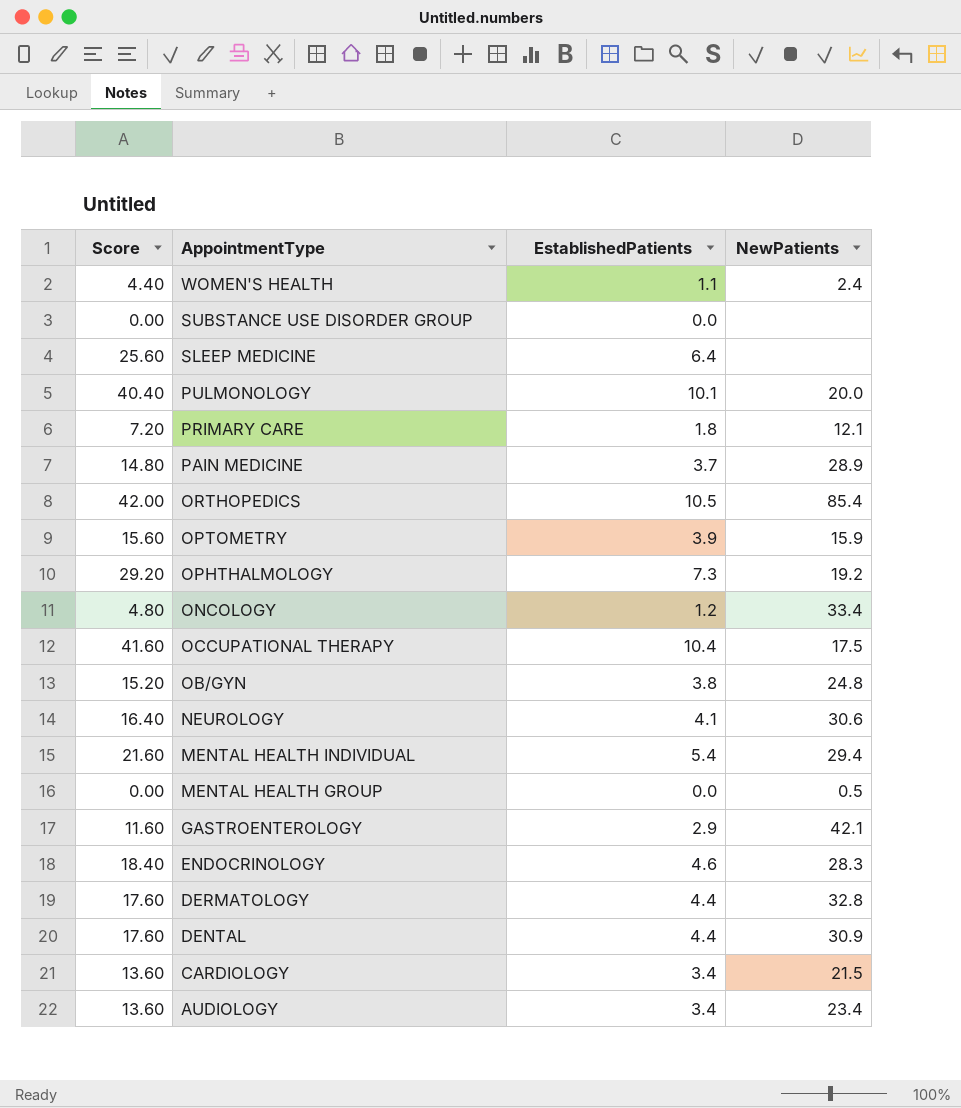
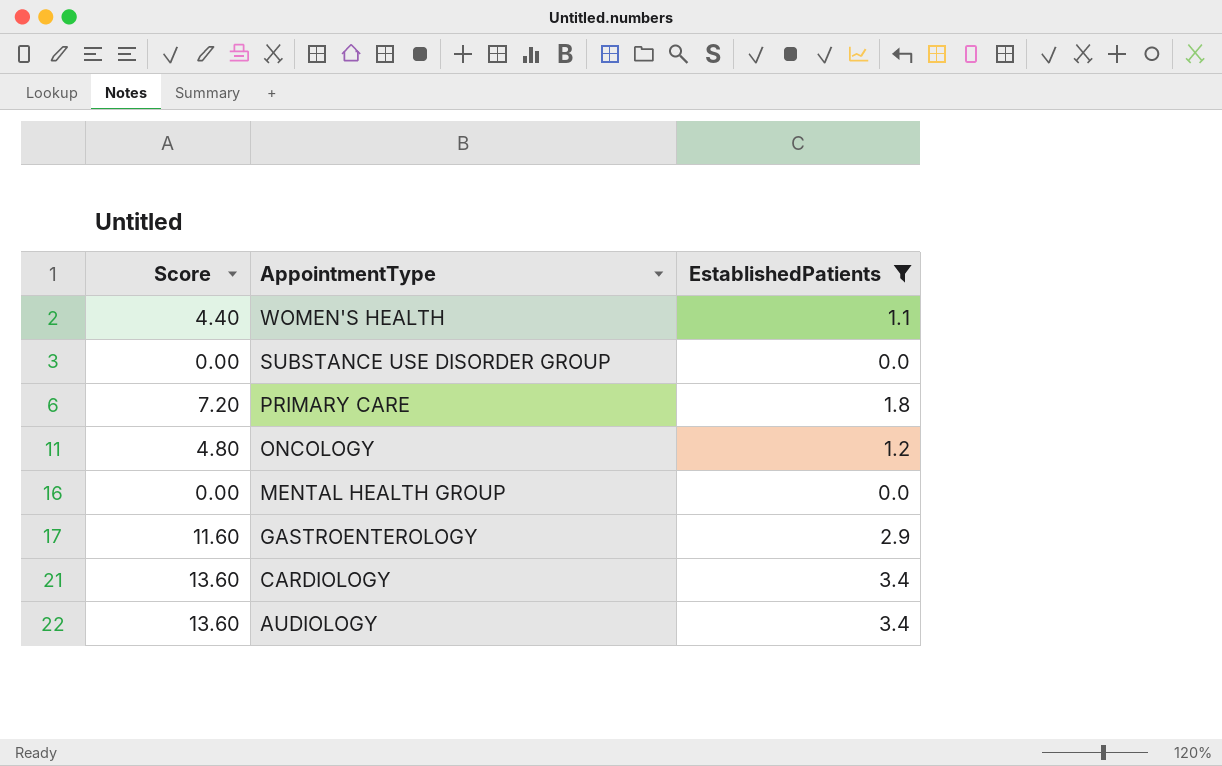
filter: none -> EstablishedPatients <= 3.4
column NewPatients | position: 4 -> none

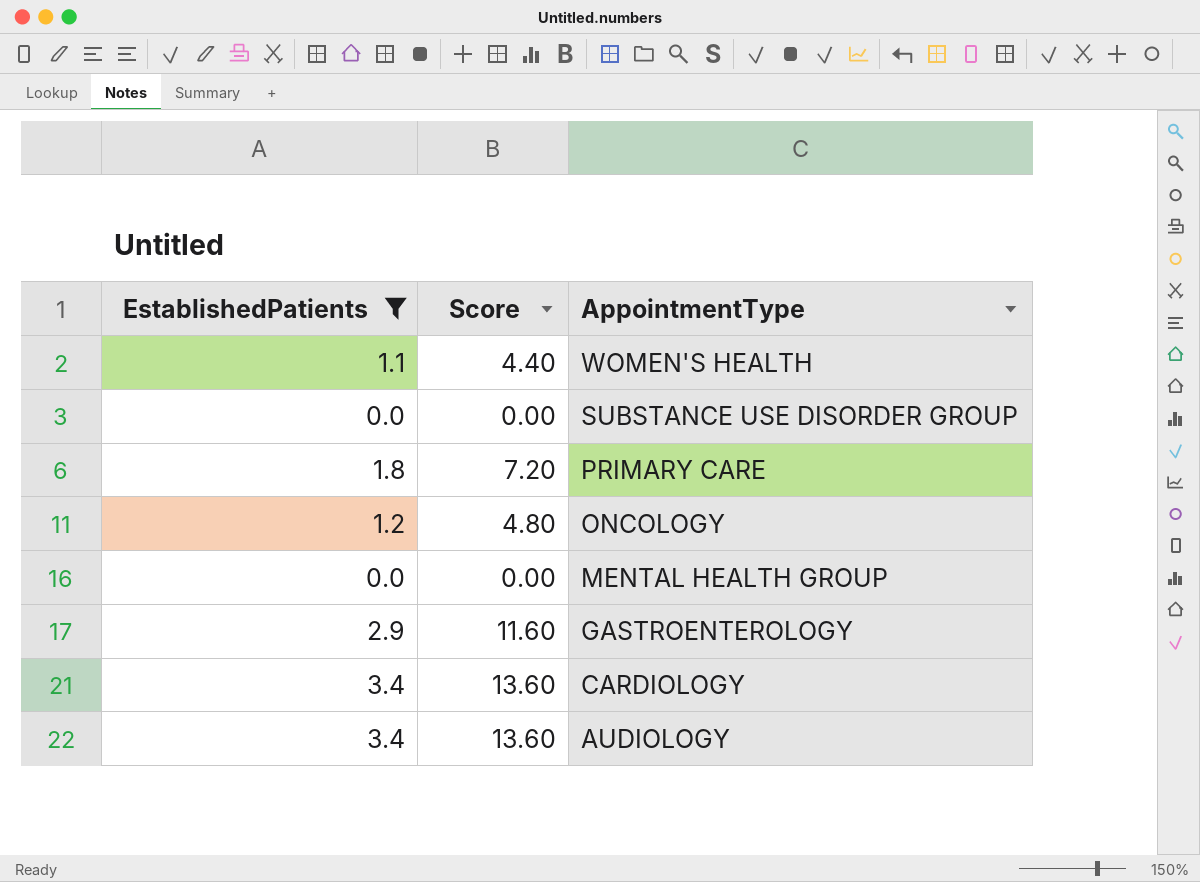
column EstablishedPatients | position: 3 -> 1

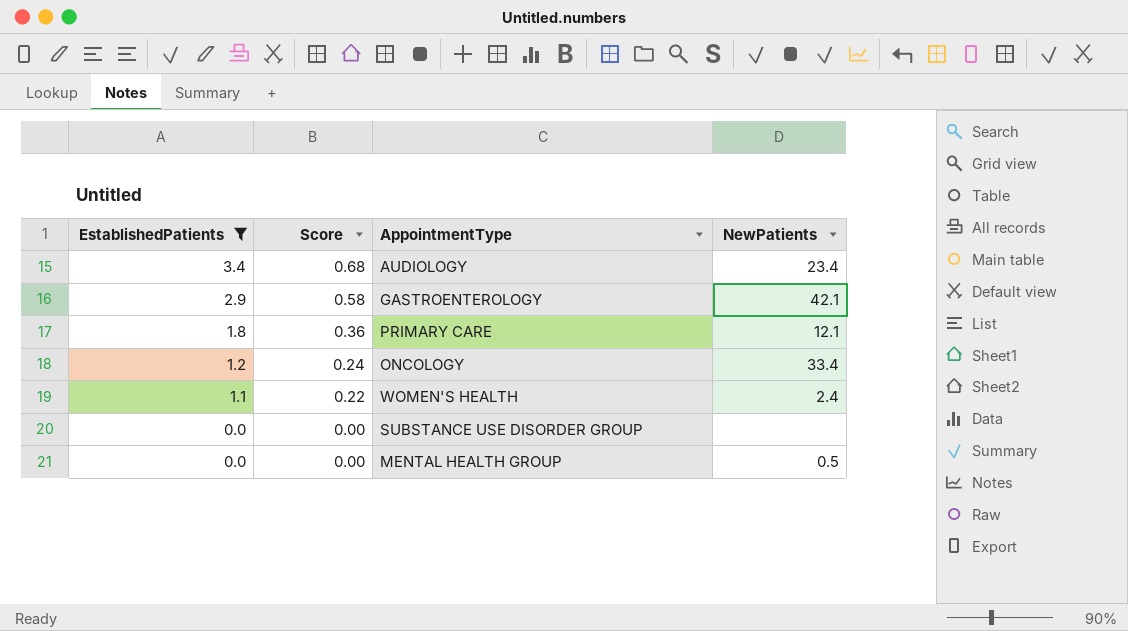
row order: AppointmentType descending -> EstablishedPatients descending
column Score | formula: [EstablishedPatients] * 4 -> [EstablishedPatients] * 0.2
column NewPatients | position: none -> 4
row CARDIOLOGY: 3.4 | 13.60 -> none

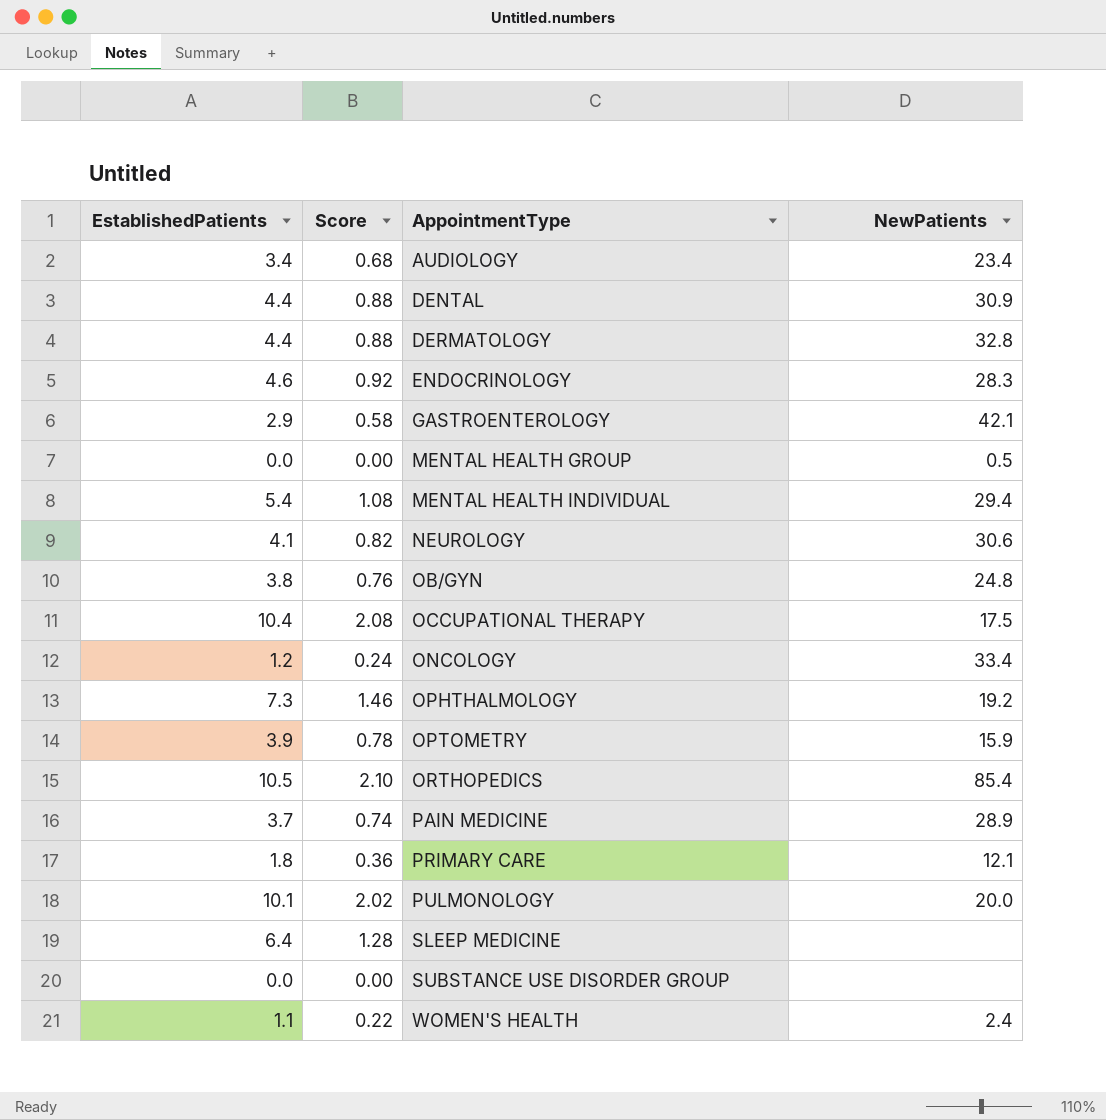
filter: EstablishedPatients <= 3.4 -> none
row order: EstablishedPatients descending -> AppointmentType ascending

